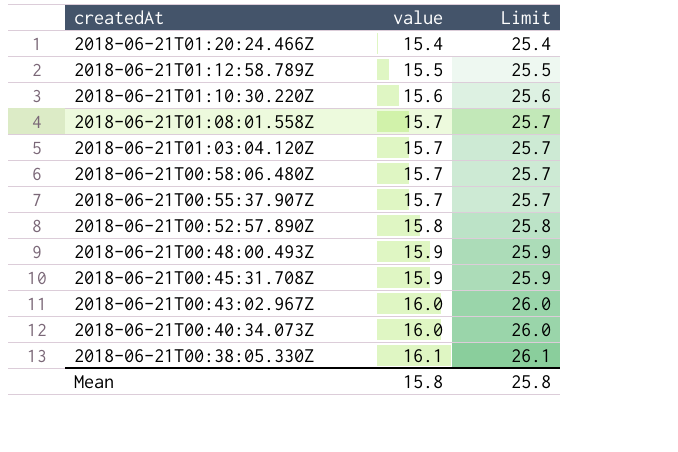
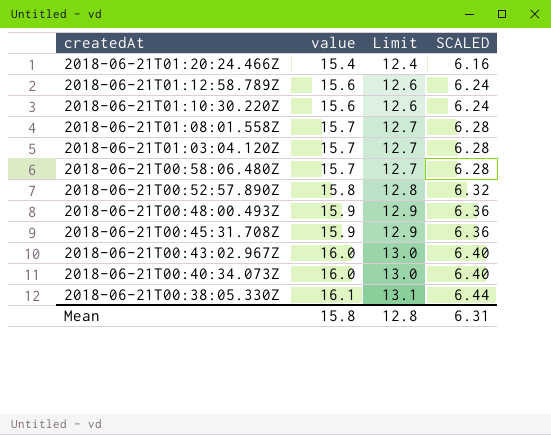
column Limit | formula: [value] + 10 -> [value] - 3
column SCALED | formula: none -> [value] * 0.4
row 2018-06-21T00:55:37.907Z: 15.7 | 25.7 -> none
2018-06-21T01:12:58.789Z | value: 15.5 -> 15.6
Mean | Limit: 25.8 -> 12.8

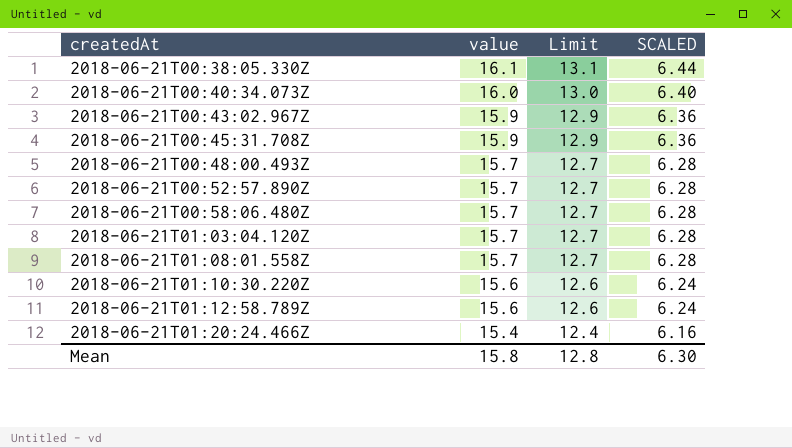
row order: createdAt descending -> createdAt ascending
2018-06-21T00:43:02.967Z | value: 16.0 -> 15.9
2018-06-21T00:43:02.967Z | Limit: 13.0 -> 12.9
2018-06-21T00:43:02.967Z | SCALED: 6.40 -> 6.36
2018-06-21T00:48:00.493Z | value: 15.9 -> 15.7
2018-06-21T00:48:00.493Z | Limit: 12.9 -> 12.7
2018-06-21T00:48:00.493Z | SCALED: 6.36 -> 6.28
2018-06-21T00:52:57.890Z | value: 15.8 -> 15.7
2018-06-21T00:52:57.890Z | Limit: 12.8 -> 12.7
2018-06-21T00:52:57.890Z | SCALED: 6.32 -> 6.28
Mean | SCALED: 6.31 -> 6.30

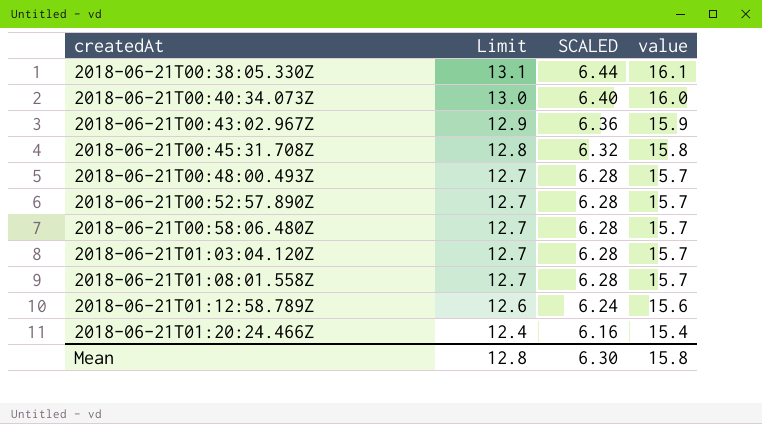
column value | position: 2 -> 4
row 2018-06-21T01:10:30.220Z: 15.6 | 12.6 | 6.24 -> none
2018-06-21T00:45:31.708Z | Limit: 12.9 -> 12.8
2018-06-21T00:45:31.708Z | SCALED: 6.36 -> 6.32
2018-06-21T00:45:31.708Z | value: 15.9 -> 15.8

